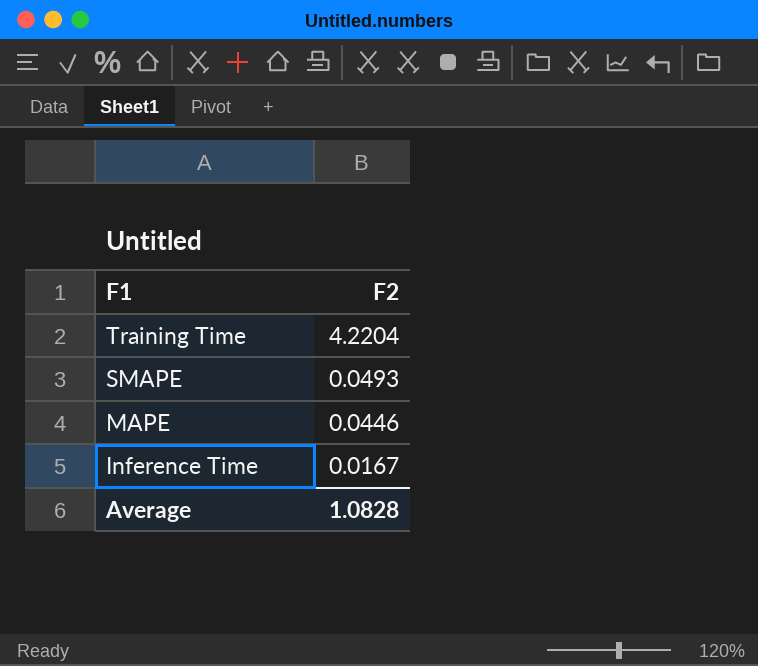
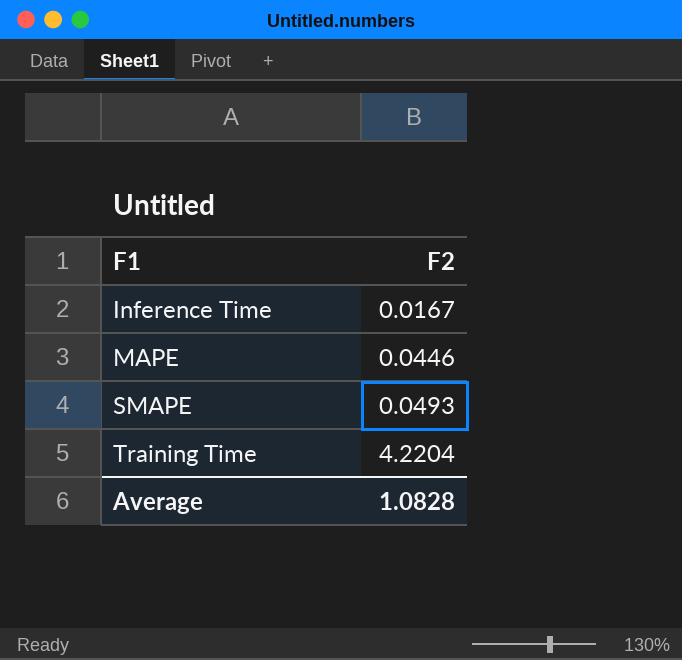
row order: F1 descending -> F1 ascending

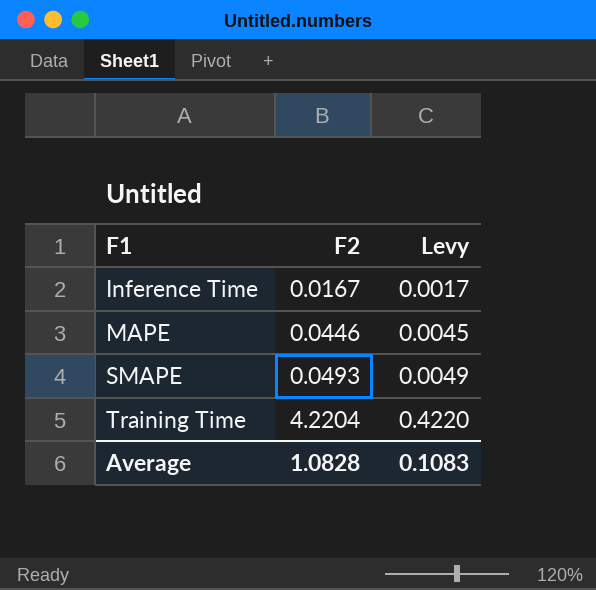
column Levy | formula: none -> [F2] * 0.1

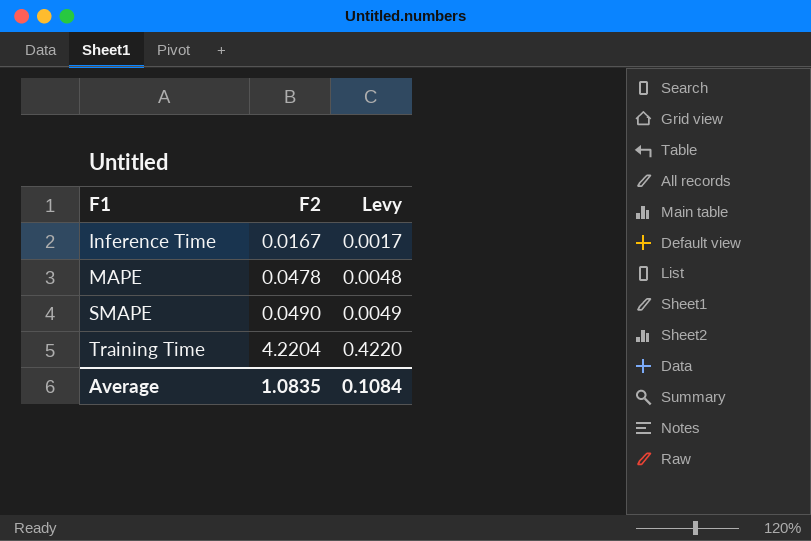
MAPE | F2: 0.0446 -> 0.0478
MAPE | Levy: 0.0045 -> 0.0048
SMAPE | F2: 0.0493 -> 0.0490
Average | F2: 1.0828 -> 1.0835
Average | Levy: 0.1083 -> 0.1084

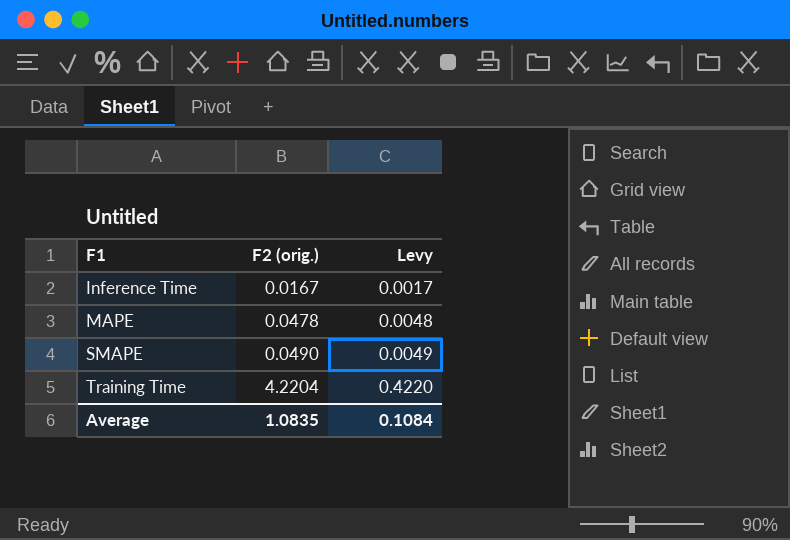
column name: F2 -> F2 (orig.)

